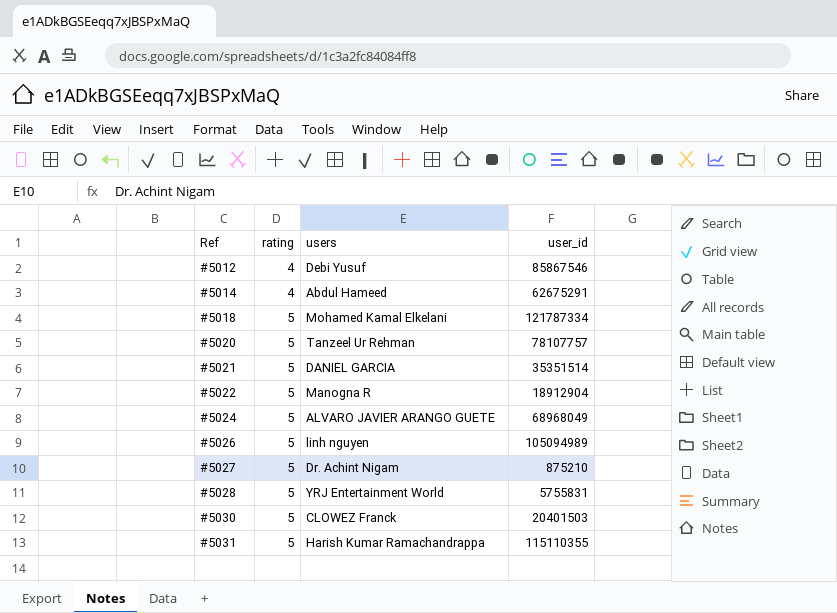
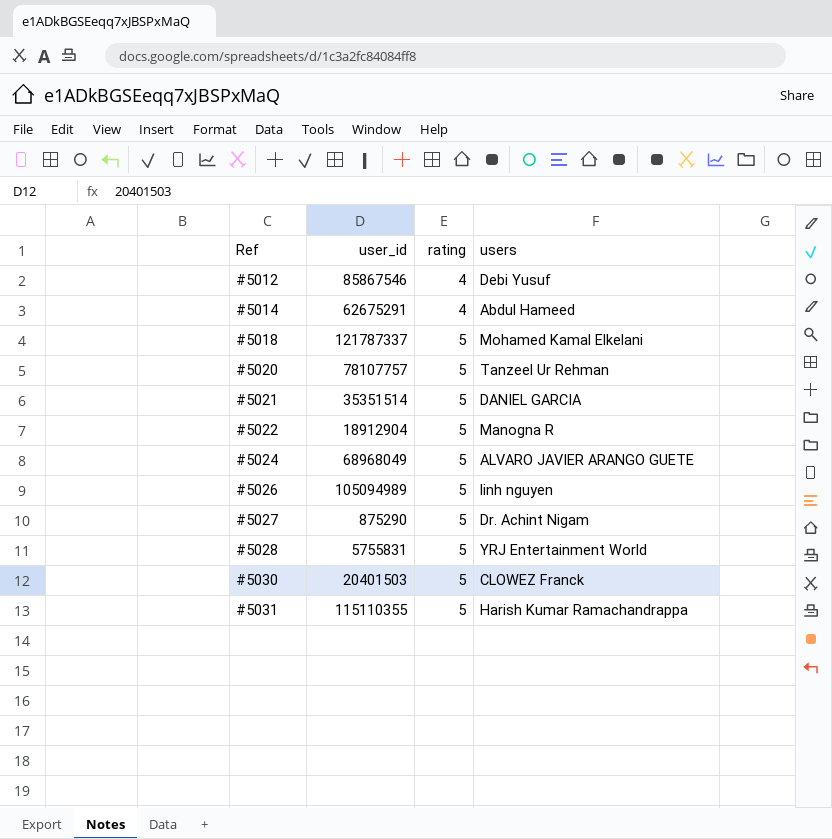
column user_id | position: 4 -> 2
#5018 | user_id: 121787334 -> 121787337
#5027 | user_id: 875210 -> 875290

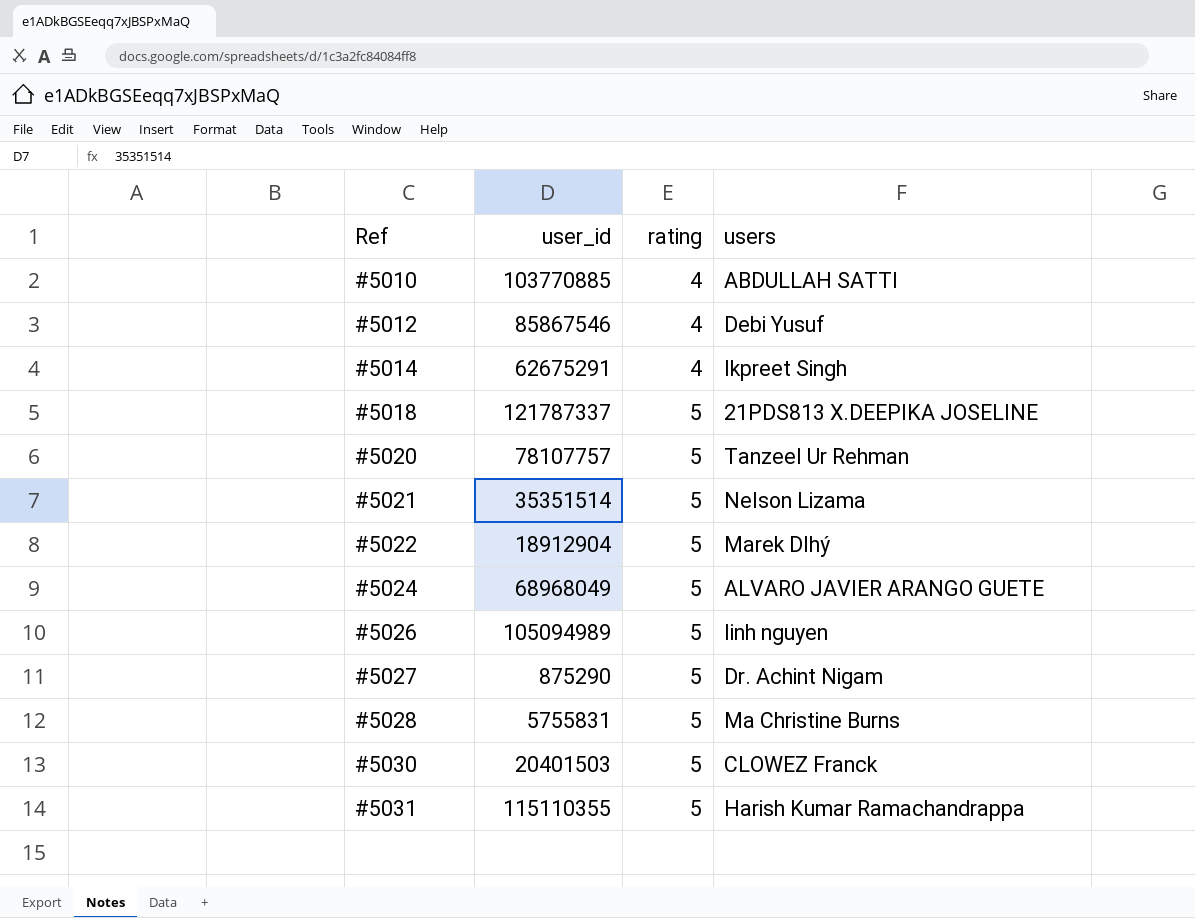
row #5010: none -> 103770885 | 4 | ABDULLAH SATTI
#5014 | users: Abdul Hameed -> Ikpreet Singh
#5018 | users: Mohamed Kamal Elkelani -> 21PDS813 X.DEEPIKA JOSELINE
#5021 | users: DANIEL GARCIA -> Nelson Lizama
#5022 | users: Manogna R -> Marek Dlhý
#5028 | users: YRJ Entertainment World -> Ma Christine Burns

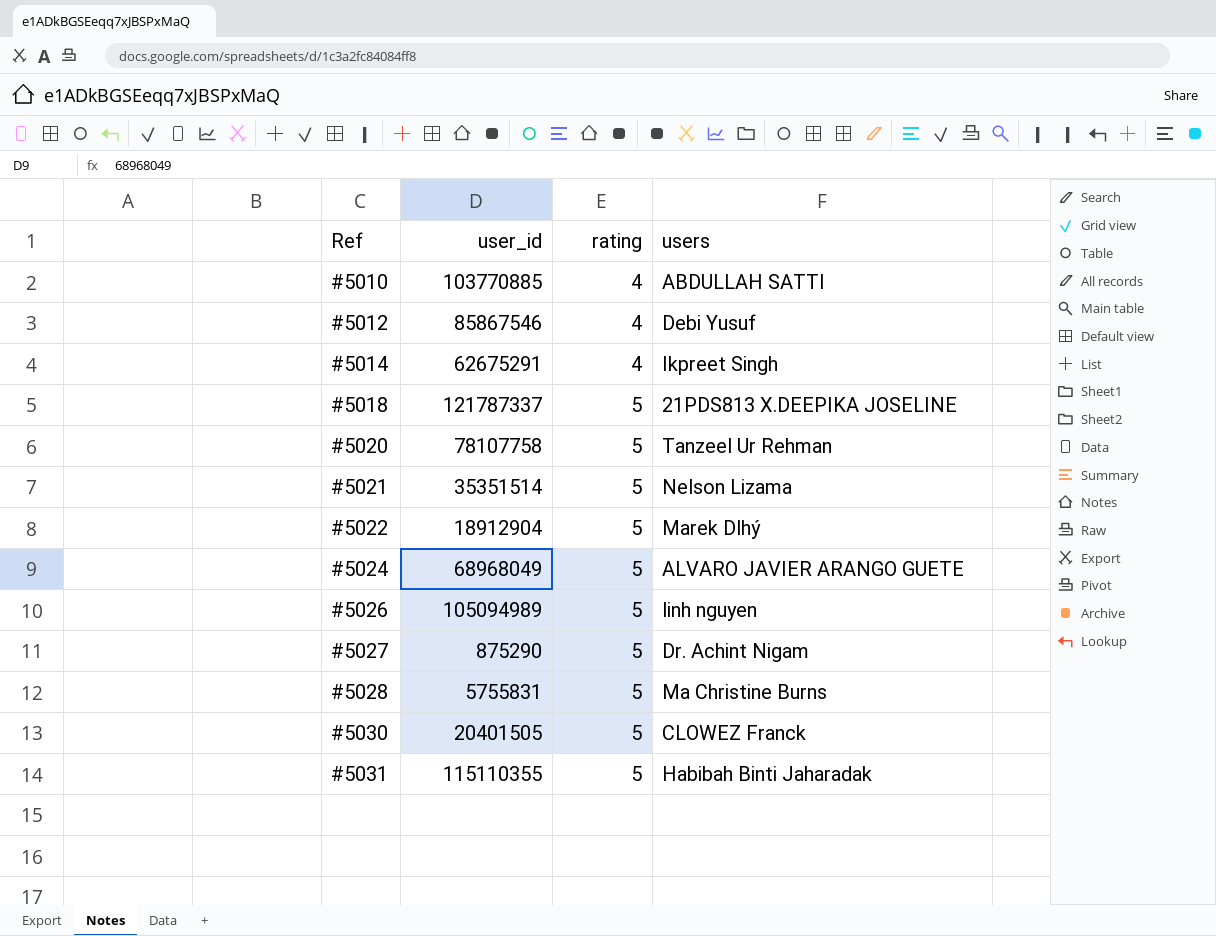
#5020 | user_id: 78107757 -> 78107758
#5030 | user_id: 20401503 -> 20401505
#5031 | users: Harish Kumar Ramachandrappa -> Habibah Binti Jaharadak

